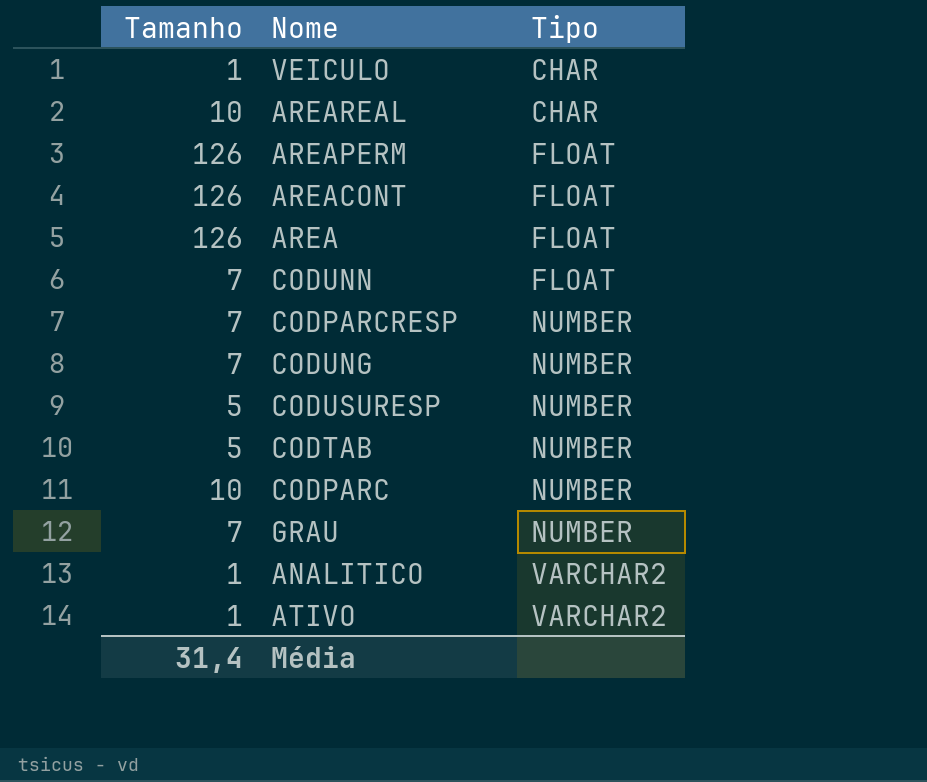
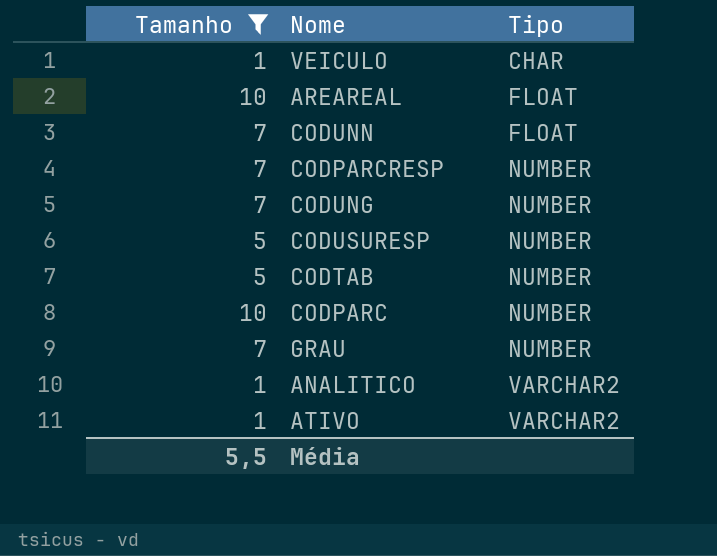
filter: none -> Tamanho != 126
AREAREAL | Tipo: CHAR -> FLOAT
Média | Tamanho: 31,4 -> 5,5

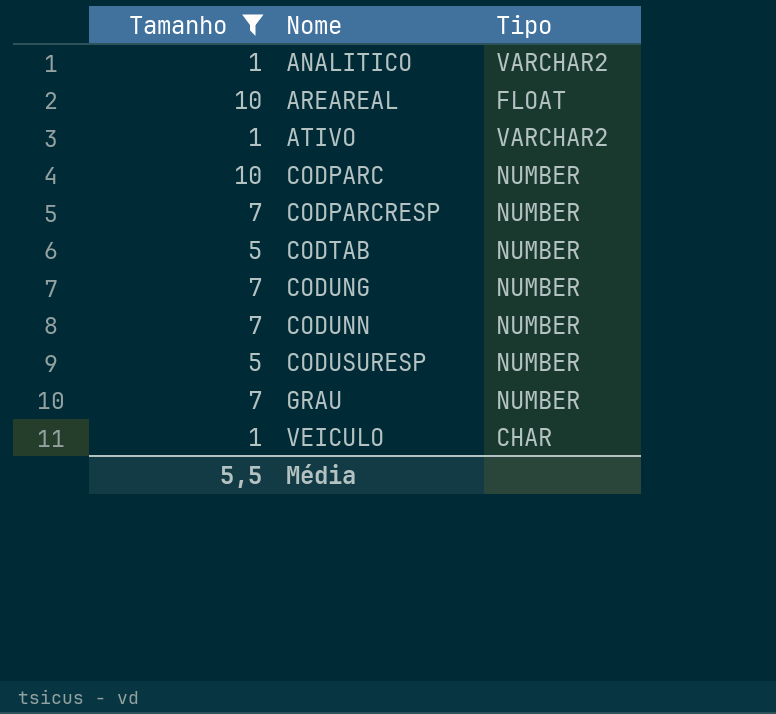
row order: Tipo ascending -> Nome ascending
CODUNN | Tipo: FLOAT -> NUMBER

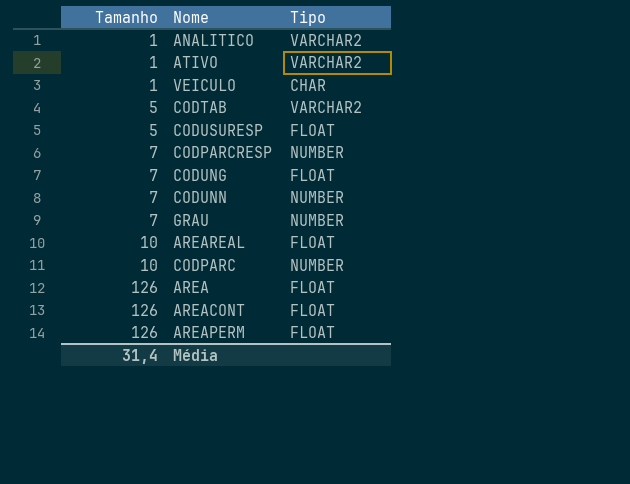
filter: Tamanho != 126 -> none
row order: Nome ascending -> Tamanho ascending
CODTAB | Tipo: NUMBER -> VARCHAR2
CODUSURESP | Tipo: NUMBER -> FLOAT
CODUNG | Tipo: NUMBER -> FLOAT
Média | Tamanho: 5,5 -> 31,4

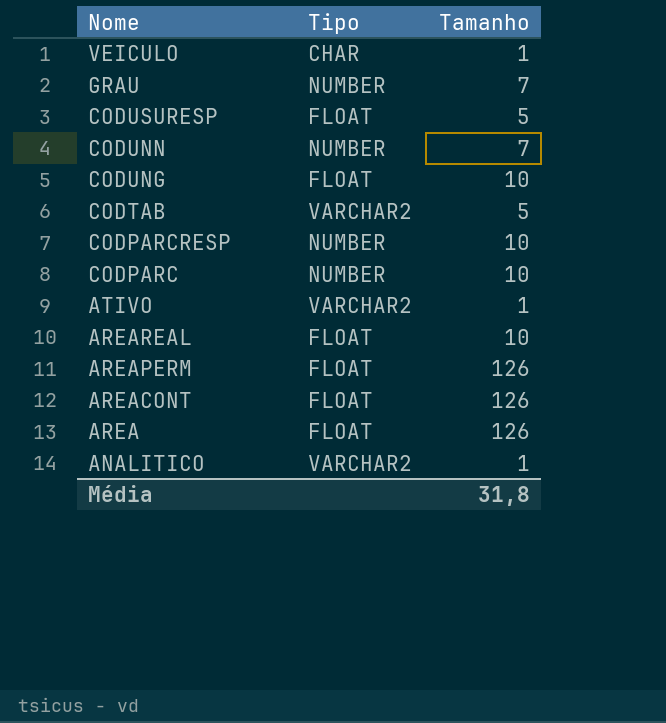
row order: Tamanho ascending -> Nome descending
column Tamanho | position: 1 -> 3
CODUNG | Tamanho: 7 -> 10
CODPARCRESP | Tamanho: 7 -> 10
Média | Tamanho: 31,4 -> 31,8

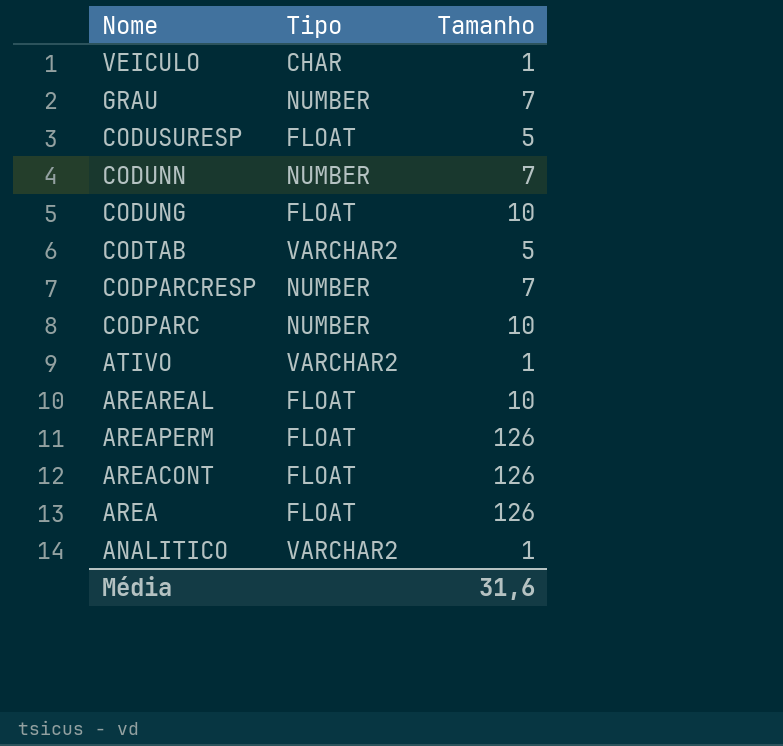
CODPARCRESP | Tamanho: 10 -> 7
Média | Tamanho: 31,8 -> 31,6

